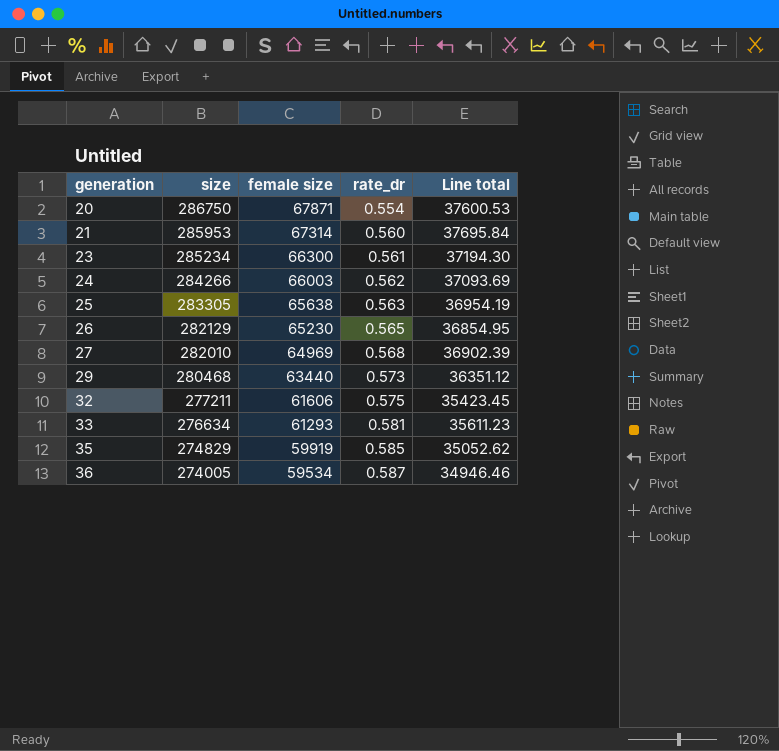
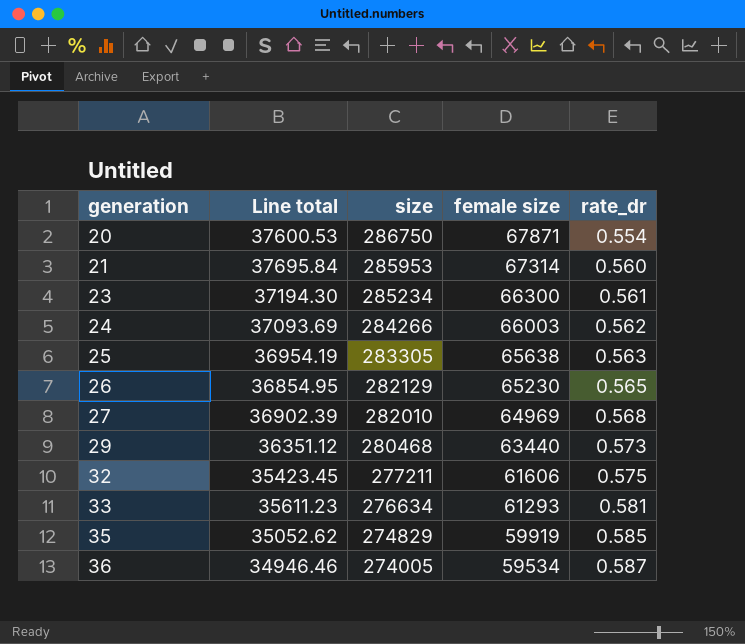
column Line total | position: 5 -> 2

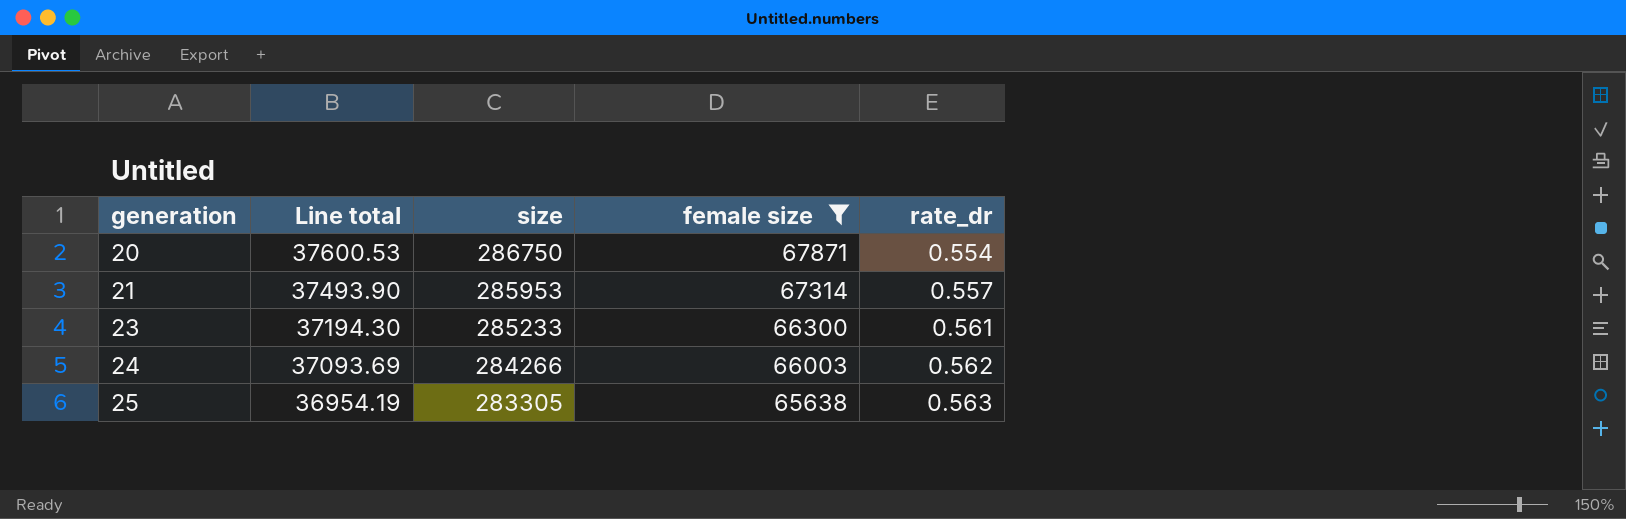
filter: none -> female size >= 65638
21 | Line total: 37695.84 -> 37493.90
21 | rate_dr: 0.560 -> 0.557
23 | size: 285234 -> 285233

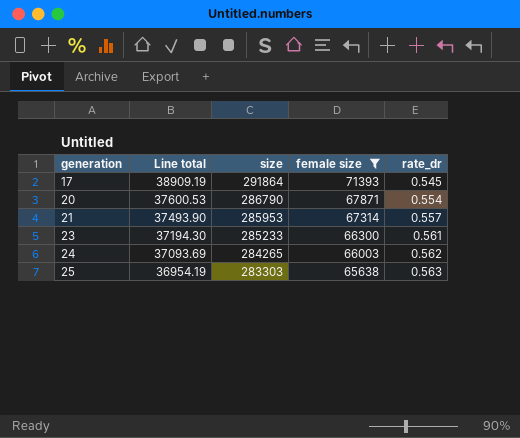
row 17: none -> 38909.19 | 291864 | 71393 | 0.545
20 | size: 286750 -> 286790
24 | size: 284266 -> 284265
25 | size: 283305 -> 283303

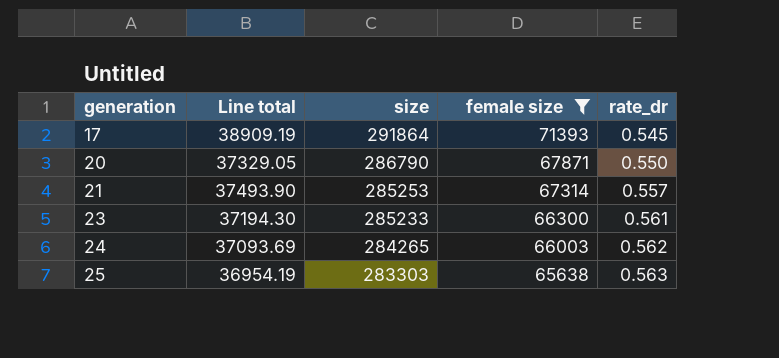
20 | Line total: 37600.53 -> 37329.05
20 | rate_dr: 0.554 -> 0.550
21 | size: 285953 -> 285253

